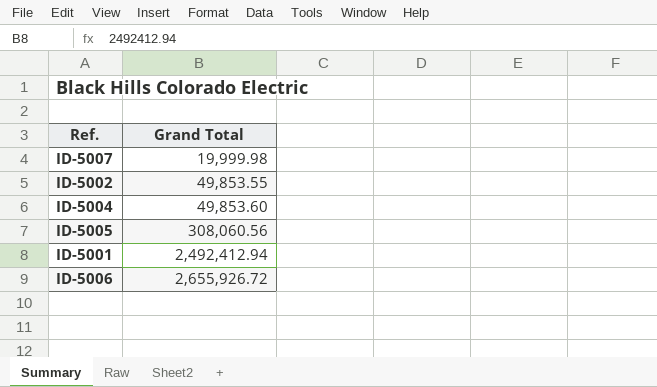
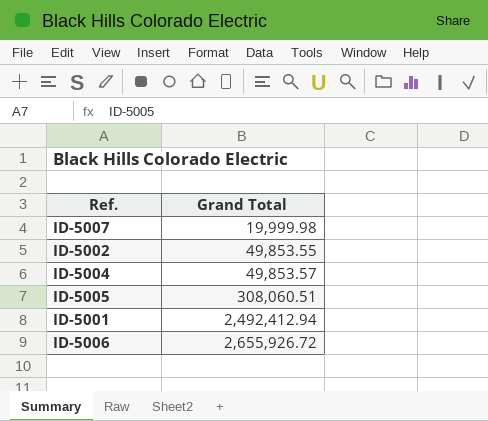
ID-5004 | Grand Total: 49,853.60 -> 49,853.57
ID-5005 | Grand Total: 308,060.56 -> 308,060.51

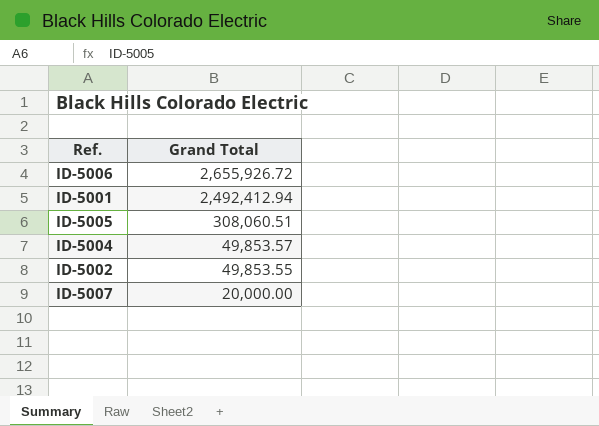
row order: Grand Total ascending -> Grand Total descending
ID-5007 | Grand Total: 19,999.98 -> 20,000.00

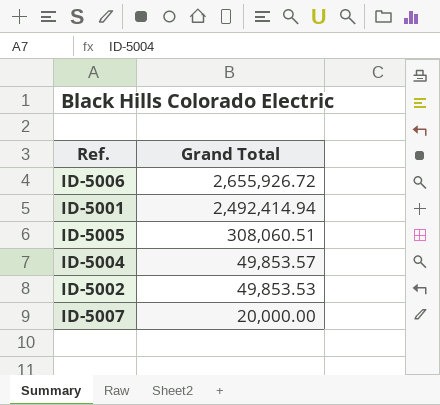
ID-5001 | Grand Total: 2,492,412.94 -> 2,492,414.94
ID-5002 | Grand Total: 49,853.55 -> 49,853.53

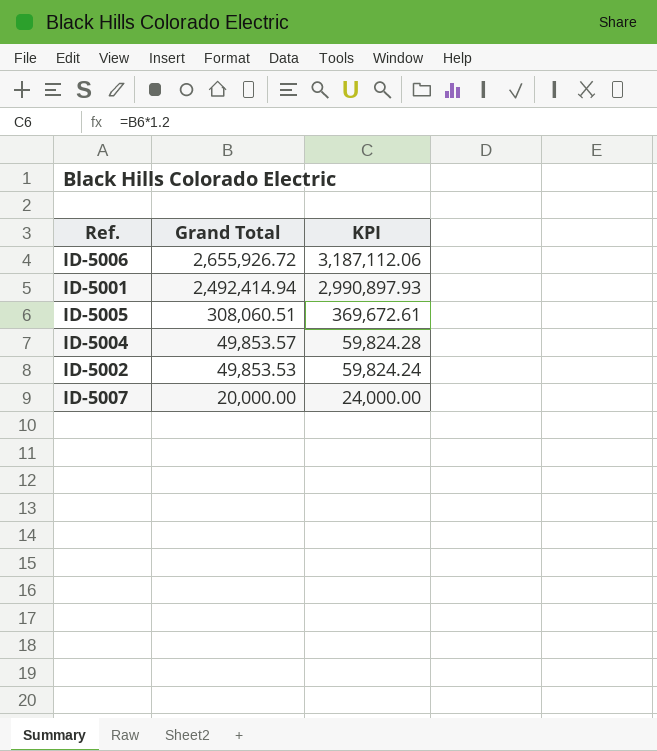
column KPI | formula: none -> [Grand Total] * 1.2

